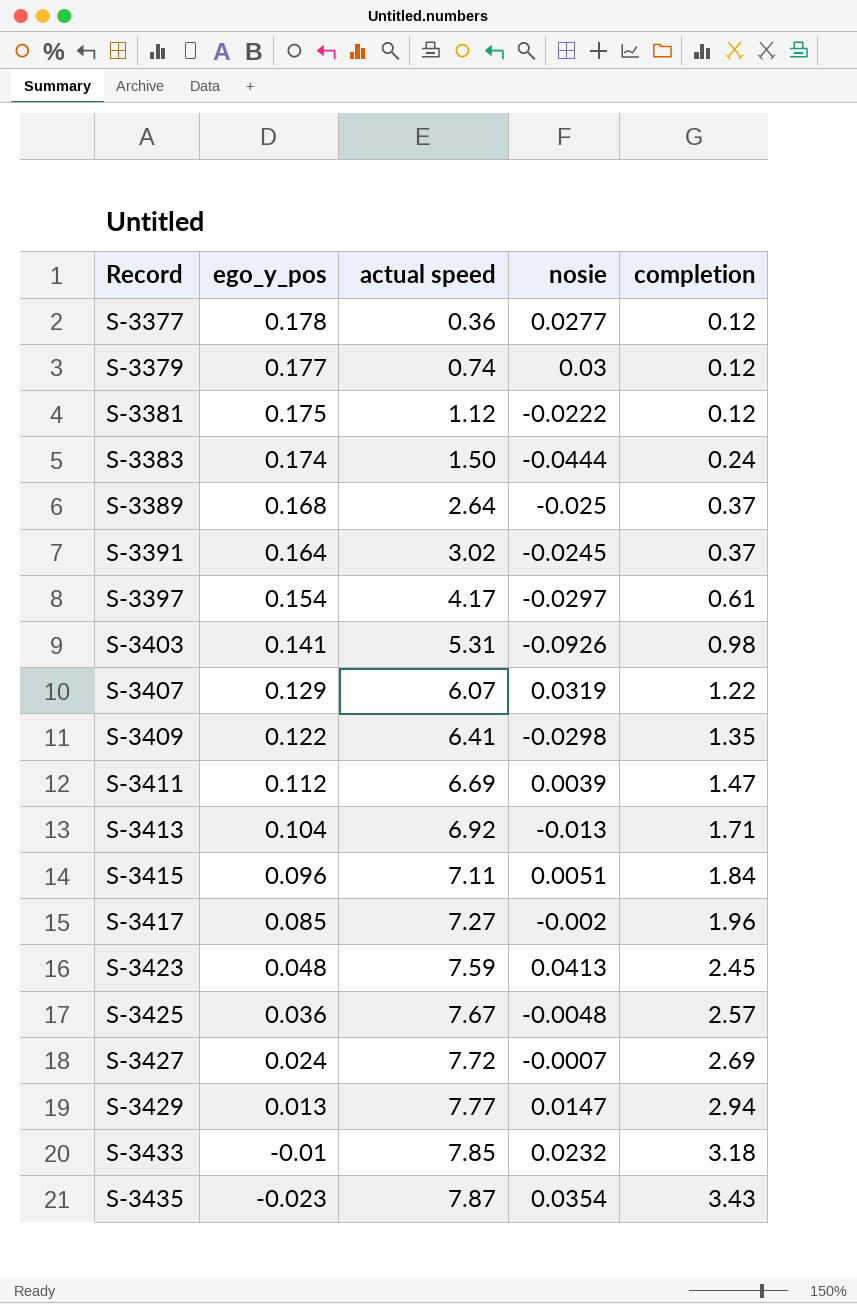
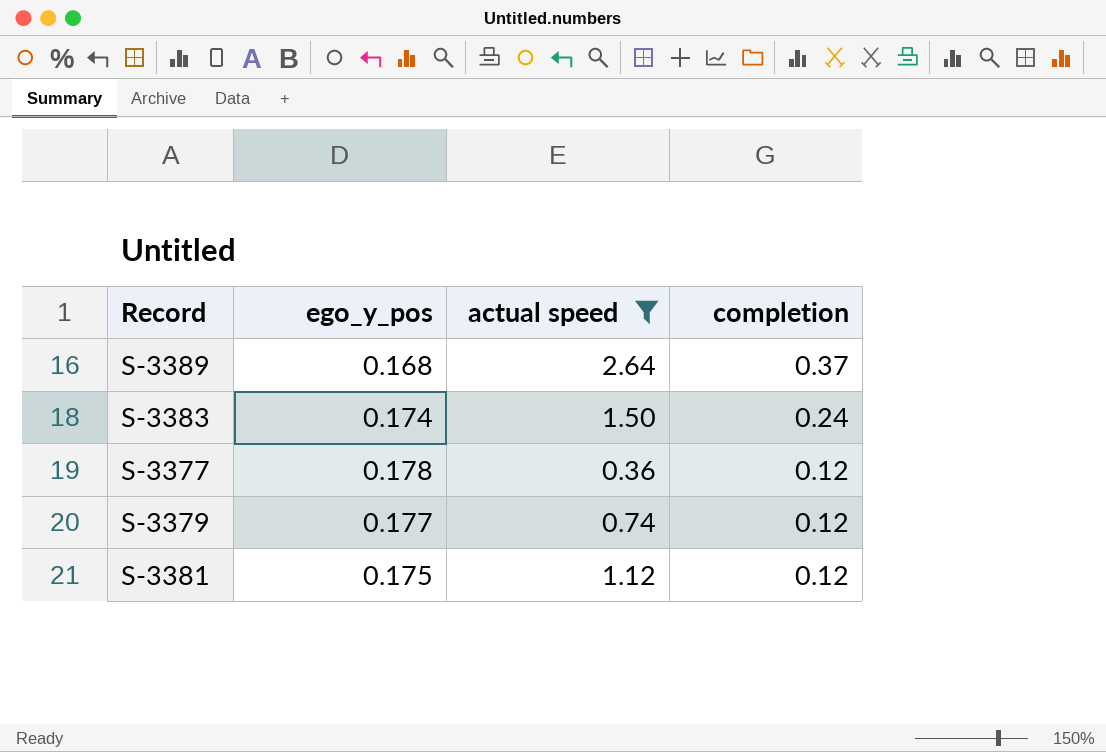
filter: none -> actual speed <= 2.64
row order: Record ascending -> completion descending
column nosie | position: 4 -> none

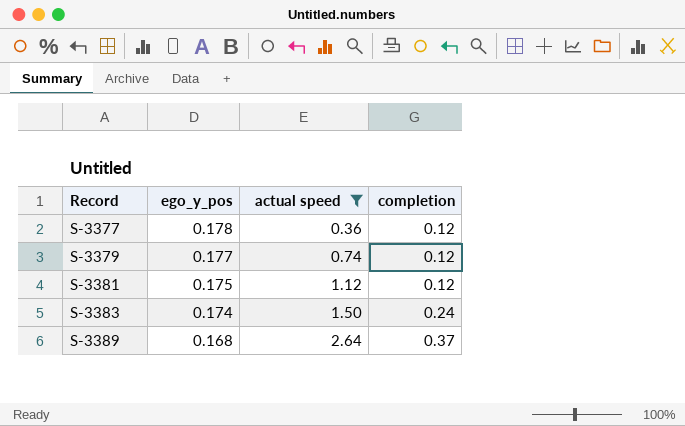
row order: completion descending -> Record ascending

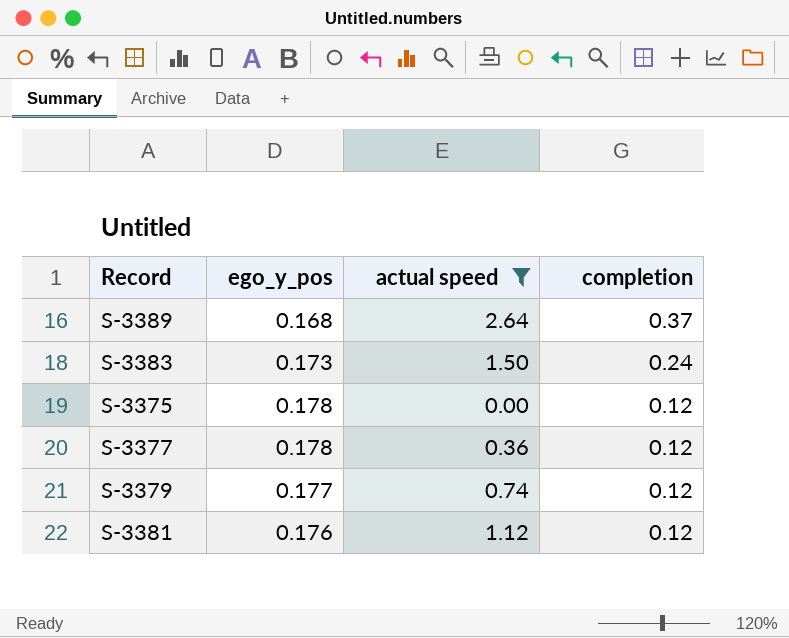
row order: Record ascending -> completion descending
S-3383 | ego_y_pos: 0.174 -> 0.173
row S-3375: none -> 0.178 | 0.00 | 0.12
S-3381 | ego_y_pos: 0.175 -> 0.176

